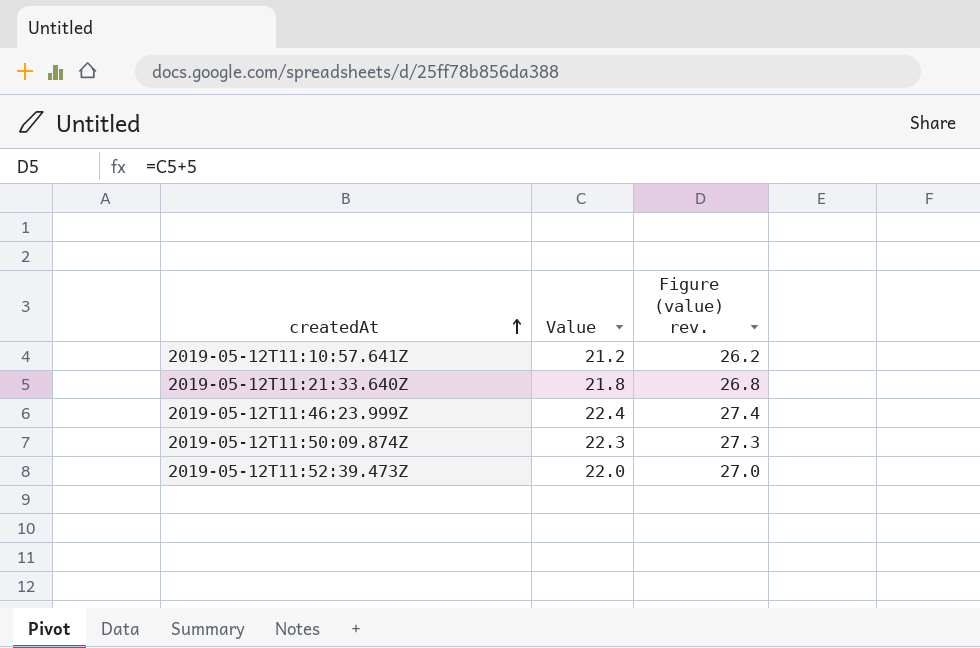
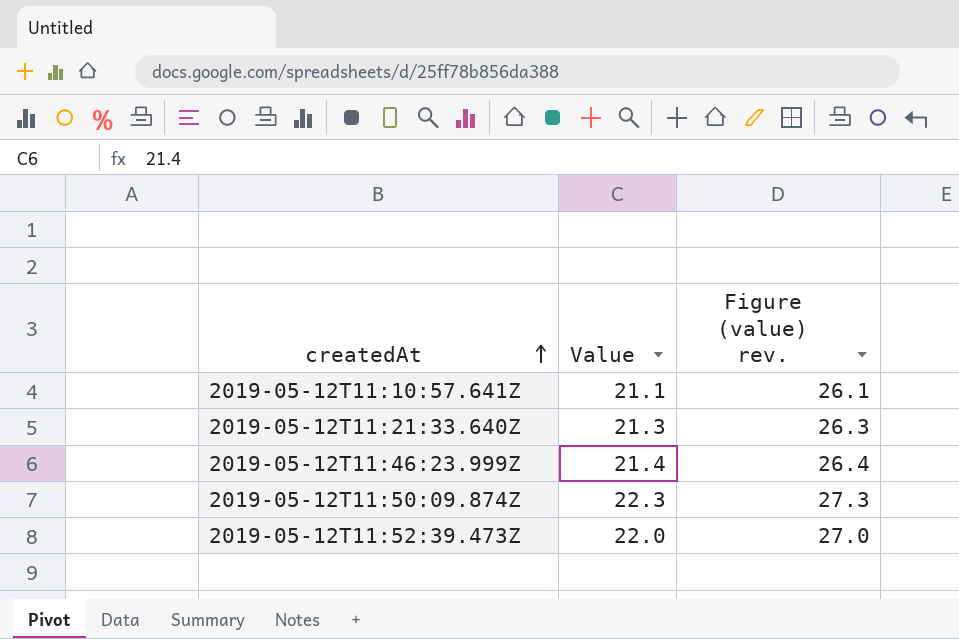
2019-05-12T11:10:57.641Z | Value: 21.2 -> 21.1
2019-05-12T11:10:57.641Z | Figure (value) rev.: 26.2 -> 26.1
2019-05-12T11:21:33.640Z | Value: 21.8 -> 21.3
2019-05-12T11:21:33.640Z | Figure (value) rev.: 26.8 -> 26.3
2019-05-12T11:46:23.999Z | Value: 22.4 -> 21.4
2019-05-12T11:46:23.999Z | Figure (value) rev.: 27.4 -> 26.4

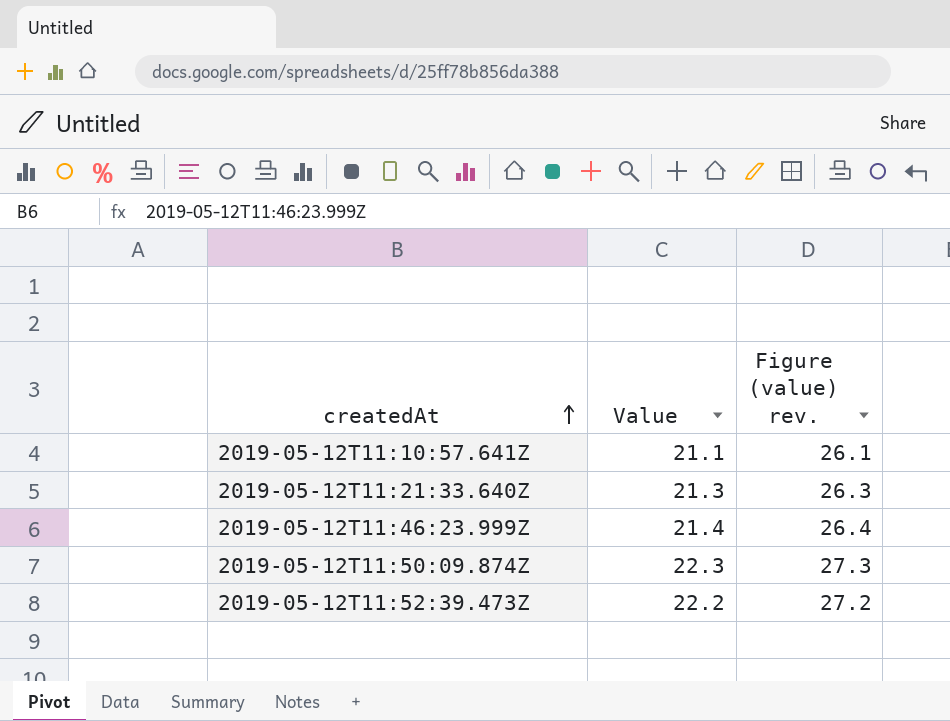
2019-05-12T11:52:39.473Z | Value: 22.0 -> 22.2
2019-05-12T11:52:39.473Z | Figure (value) rev.: 27.0 -> 27.2

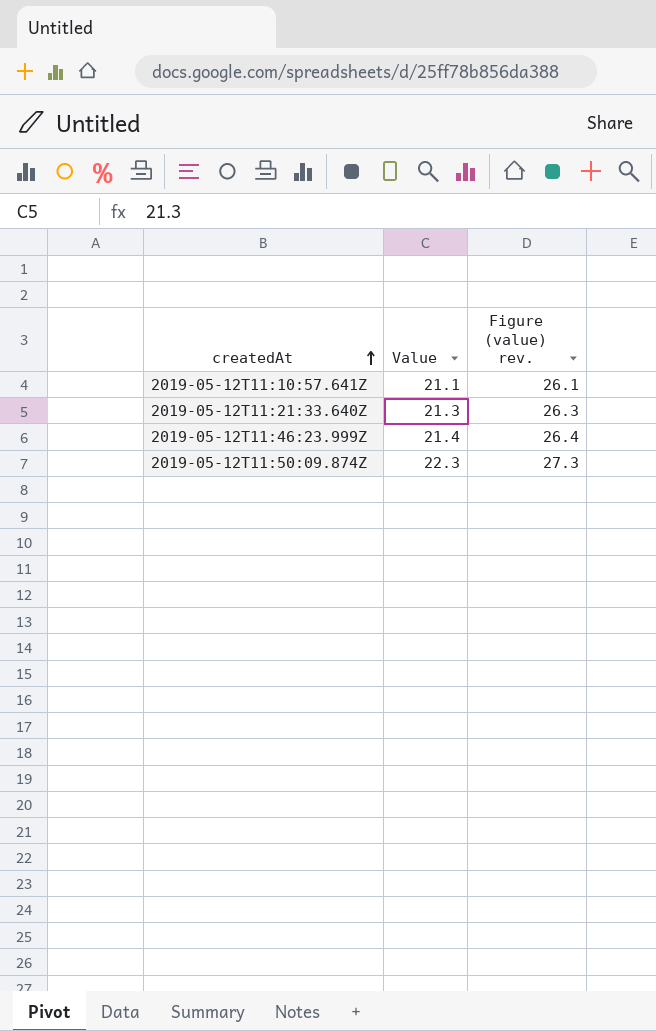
row 2019-05-12T11:52:39.473Z: 22.2 | 27.2 -> none

